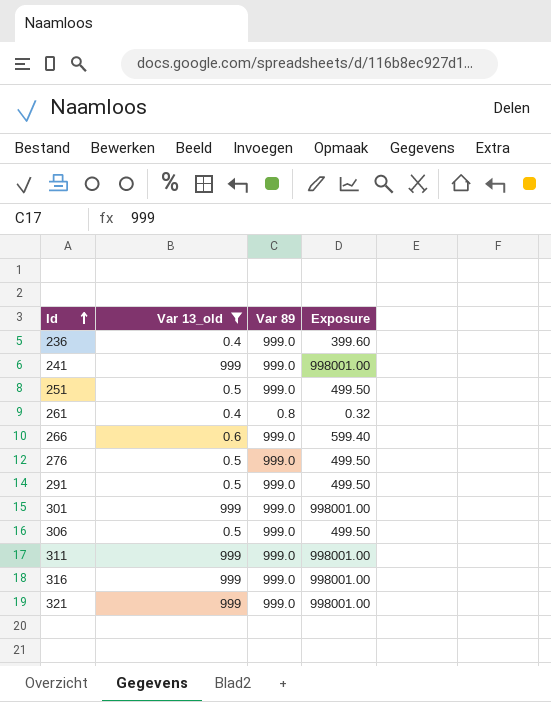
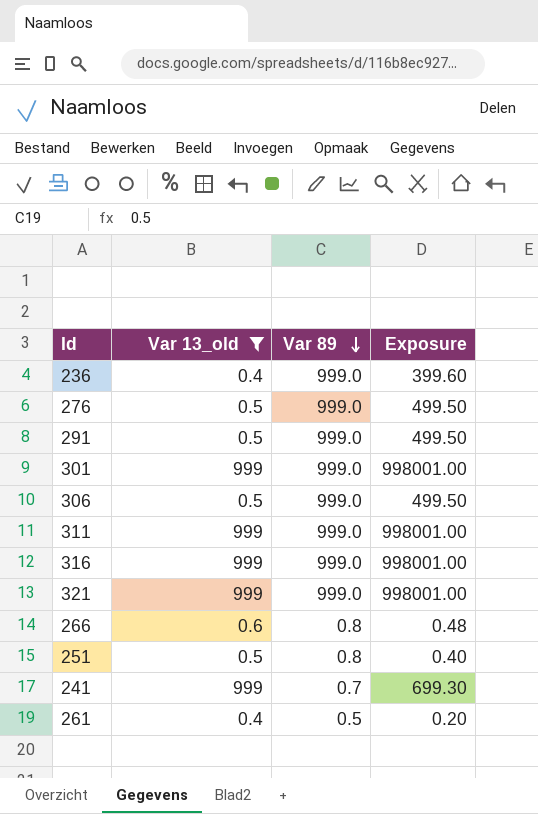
row order: Id ascending -> Var 89 descending
266 | Var 89: 999.0 -> 0.8
266 | Exposure: 599.40 -> 0.48
251 | Var 89: 999.0 -> 0.8
251 | Exposure: 499.50 -> 0.40
241 | Var 89: 999.0 -> 0.7
241 | Exposure: 998001.00 -> 699.30
261 | Var 89: 0.8 -> 0.5
261 | Exposure: 0.32 -> 0.20

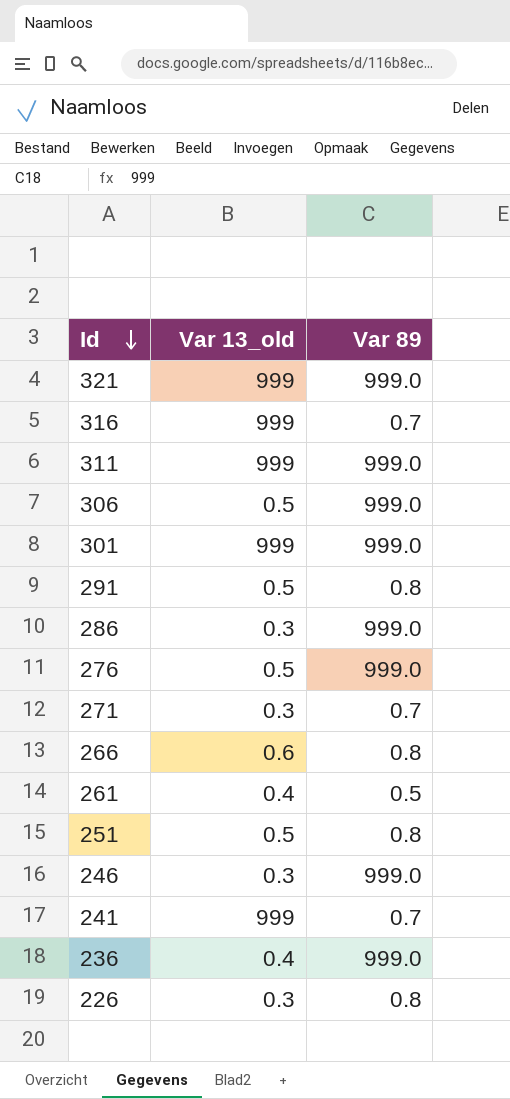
filter: Var 13_old != 0.3 -> none
row order: Var 89 descending -> Id descending
column Exposure | formula: [Var 13_old] * [Var 89] -> none
316 | Var 89: 999.0 -> 0.7
291 | Var 89: 999.0 -> 0.8

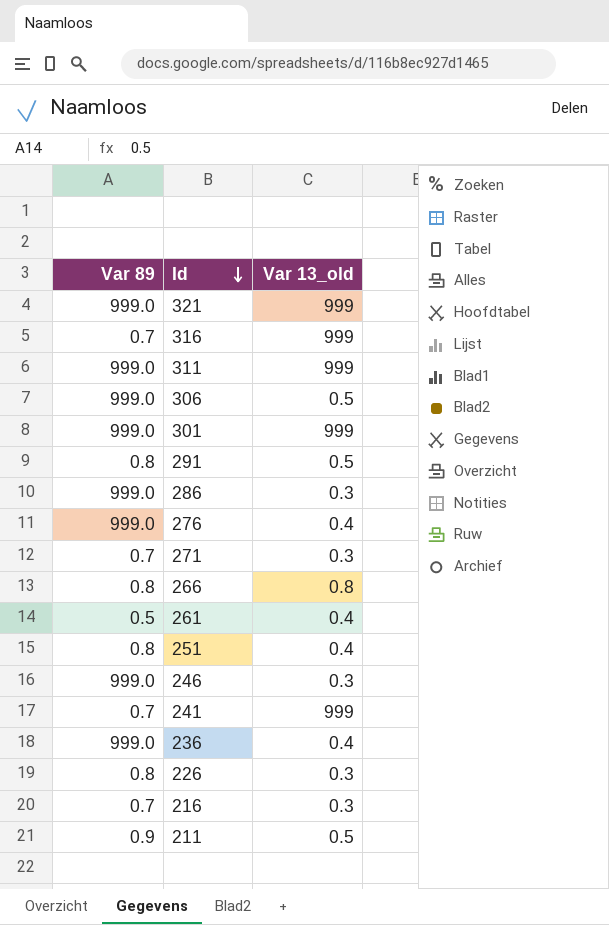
column Var 89 | position: 3 -> 1
276 | Var 13_old: 0.5 -> 0.4
266 | Var 13_old: 0.6 -> 0.8
251 | Var 13_old: 0.5 -> 0.4
row 216: none -> 0.7 | 0.3
row 211: none -> 0.9 | 0.5

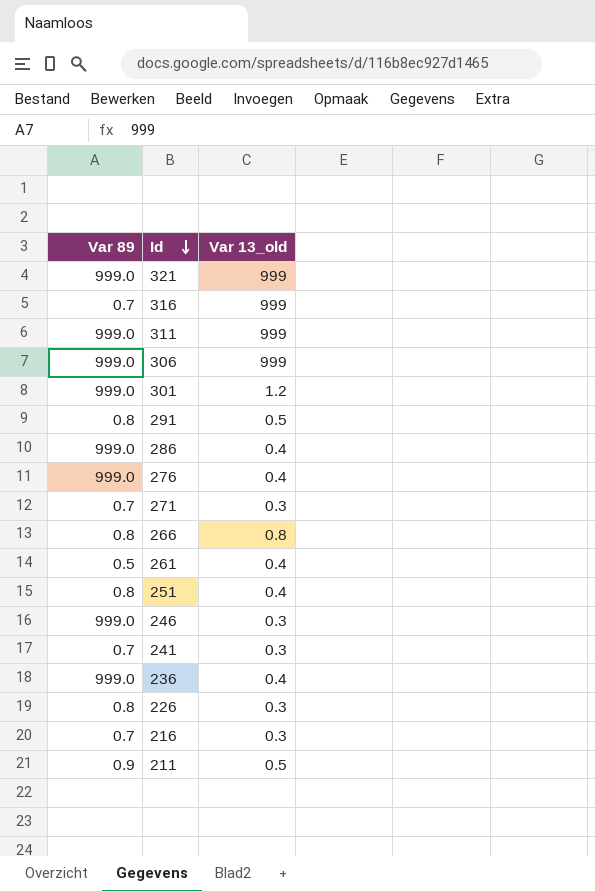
306 | Var 13_old: 0.5 -> 999
301 | Var 13_old: 999 -> 1.2
286 | Var 13_old: 0.3 -> 0.4
241 | Var 13_old: 999 -> 0.3

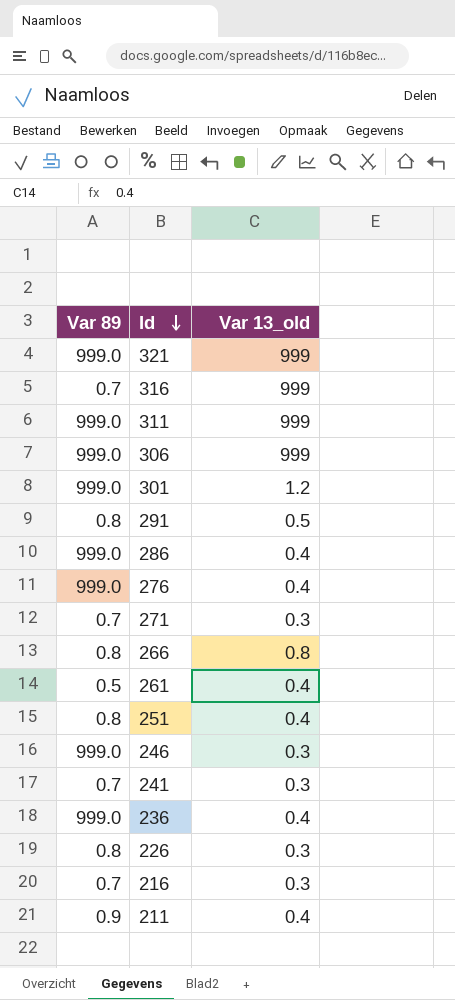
211 | Var 13_old: 0.5 -> 0.4

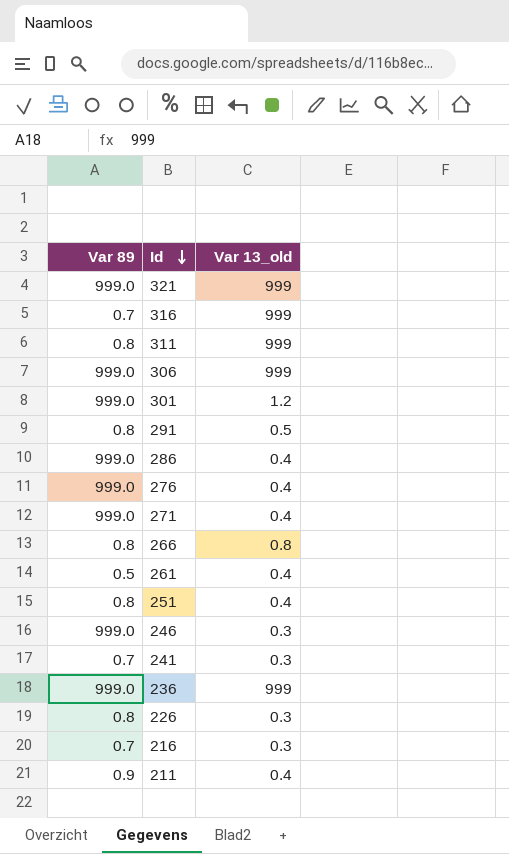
311 | Var 89: 999.0 -> 0.8
271 | Var 89: 0.7 -> 999.0
271 | Var 13_old: 0.3 -> 0.4
236 | Var 13_old: 0.4 -> 999

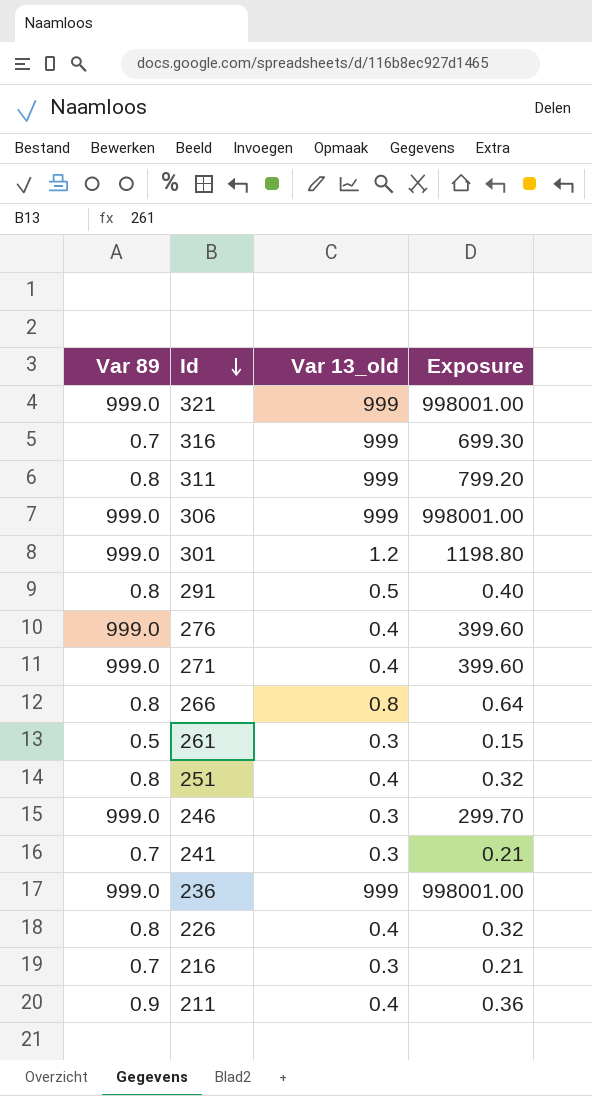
column Exposure | formula: none -> [Var 89] * [Var 13_old]
row 286: 999.0 | 0.4 -> none
261 | Var 13_old: 0.4 -> 0.3
226 | Var 13_old: 0.3 -> 0.4

